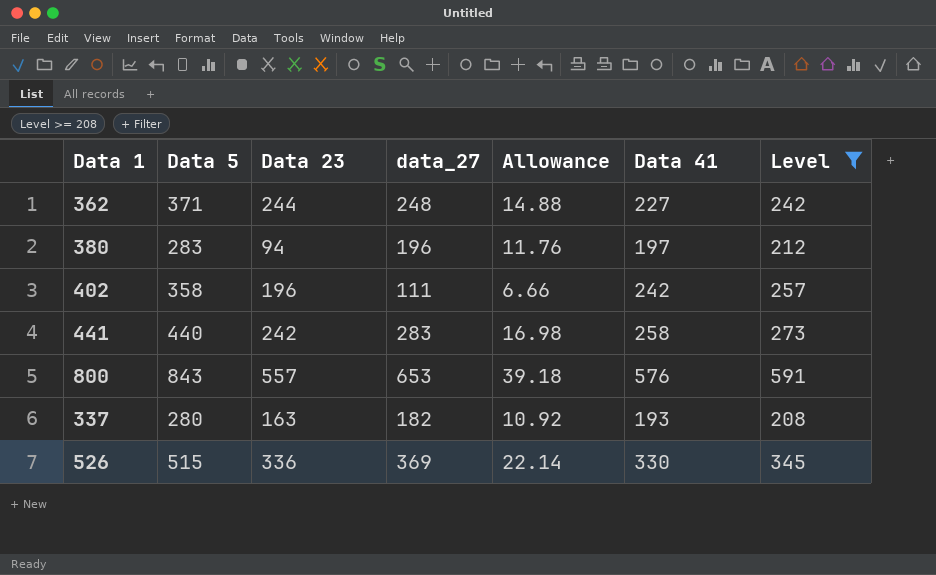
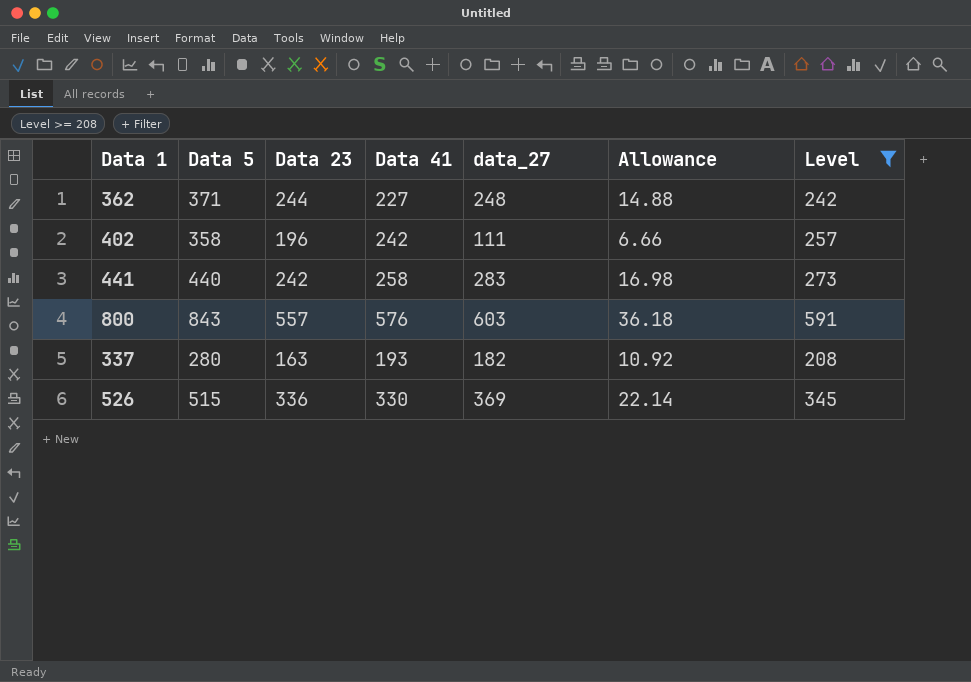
column Data 41 | position: 6 -> 4
row 380: 283 | 94 | 196 | 11.76 | 197 | 212 -> none
800 | data_27: 653 -> 603
800 | Allowance: 39.18 -> 36.18

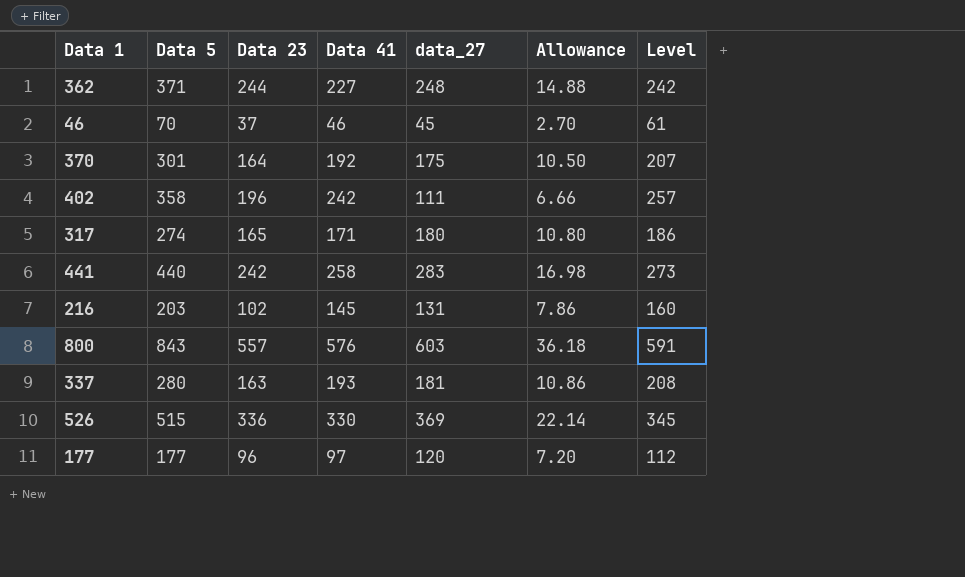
filter: Level >= 208 -> none
337 | data_27: 182 -> 181
337 | Allowance: 10.92 -> 10.86

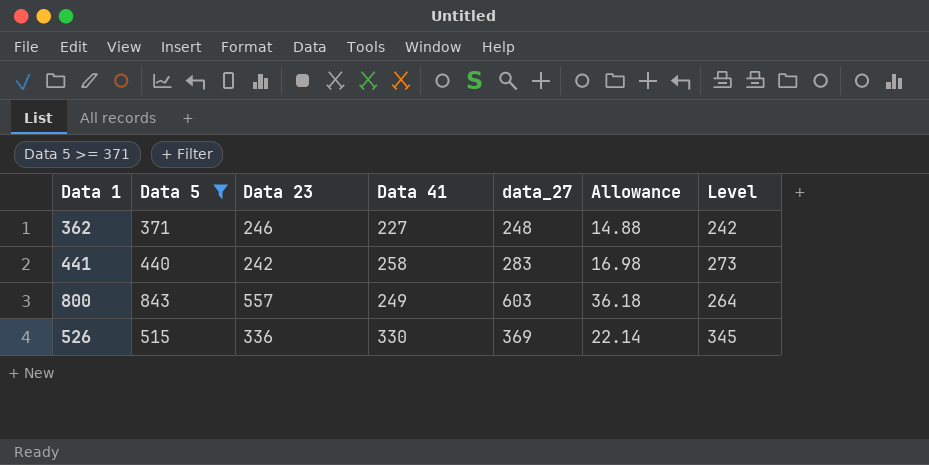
filter: none -> Data 5 >= 371
362 | Data 23: 244 -> 246
800 | Data 41: 576 -> 249
800 | Level: 591 -> 264

